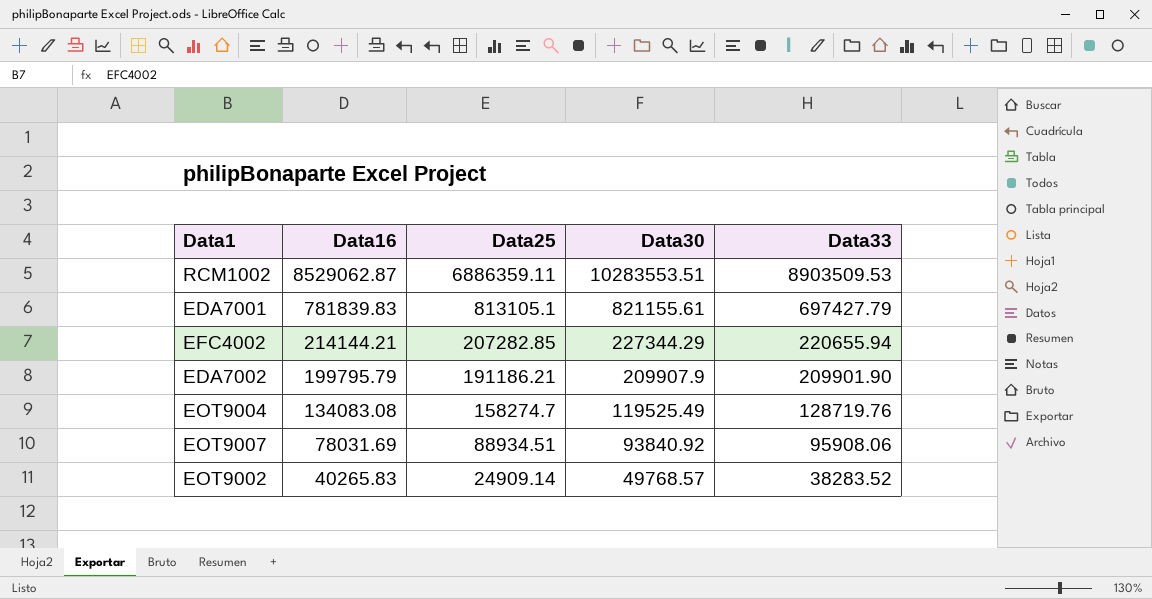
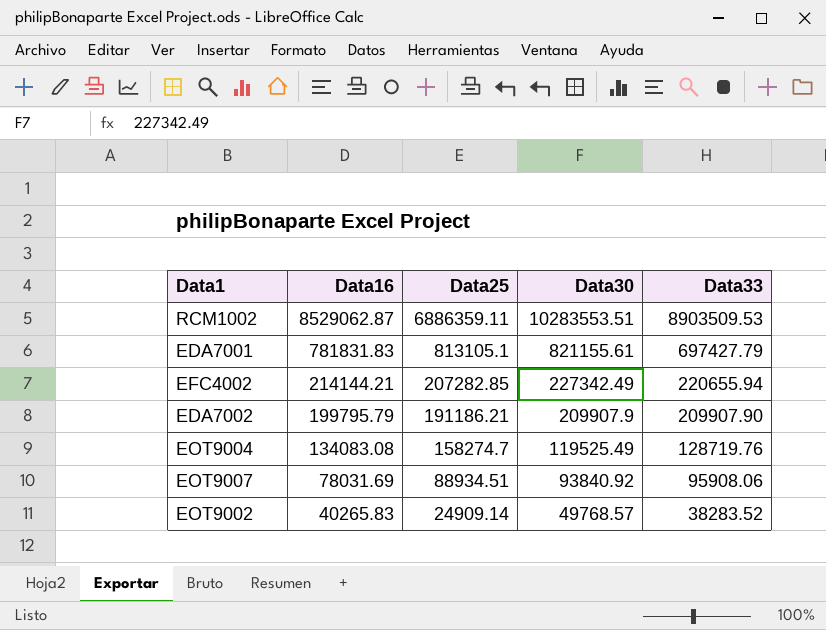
EDA7001 | Data16: 781839.83 -> 781831.83
EFC4002 | Data30: 227344.29 -> 227342.49
EDA7002 | Data33: 209901.90 -> 209907.90

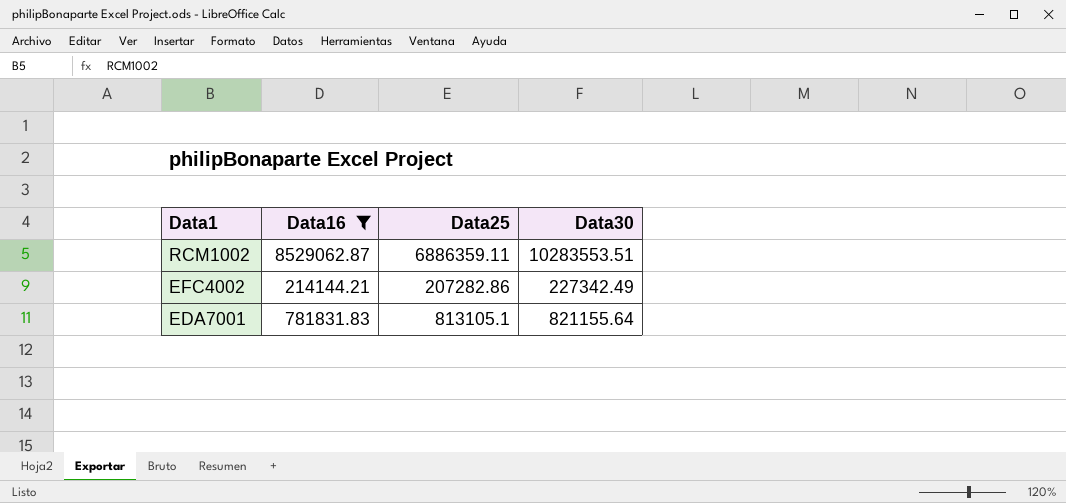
filter: none -> Data16 >= 214144.21
row order: Data16 descending -> Data1 descending
column Data33 | position: 5 -> none
EFC4002 | Data25: 207282.85 -> 207282.86
EDA7001 | Data30: 821155.61 -> 821155.64

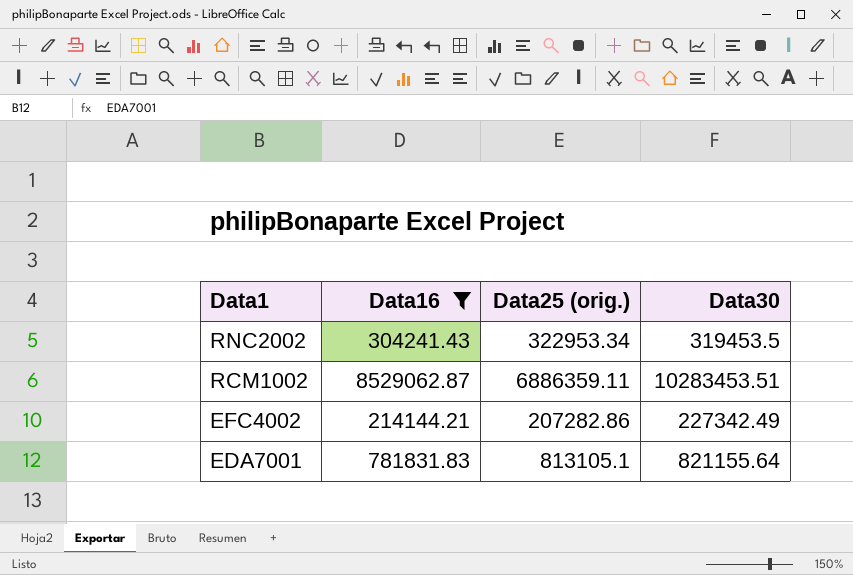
column name: Data25 -> Data25 (orig.)
row RNC2002: none -> 304241.43 | 322953.34 | 319453.5
RCM1002 | Data30: 10283553.51 -> 10283453.51

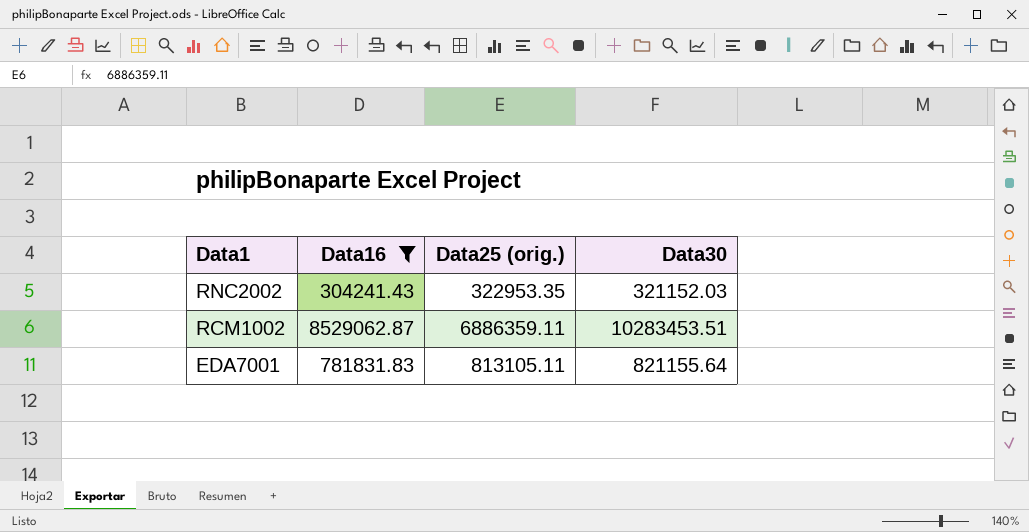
row EFC4002: 214144.21 | 207282.86 | 227342.49 -> none
RNC2002 | Data25 (orig.): 322953.34 -> 322953.35
RNC2002 | Data30: 319453.5 -> 321152.03
EDA7001 | Data25 (orig.): 813105.1 -> 813105.11

